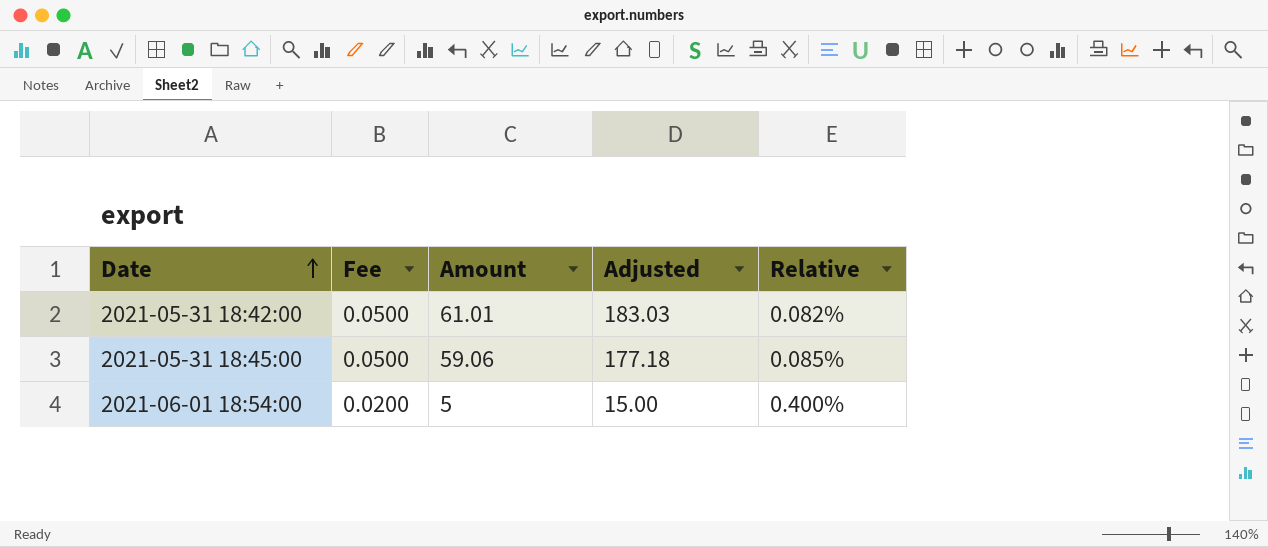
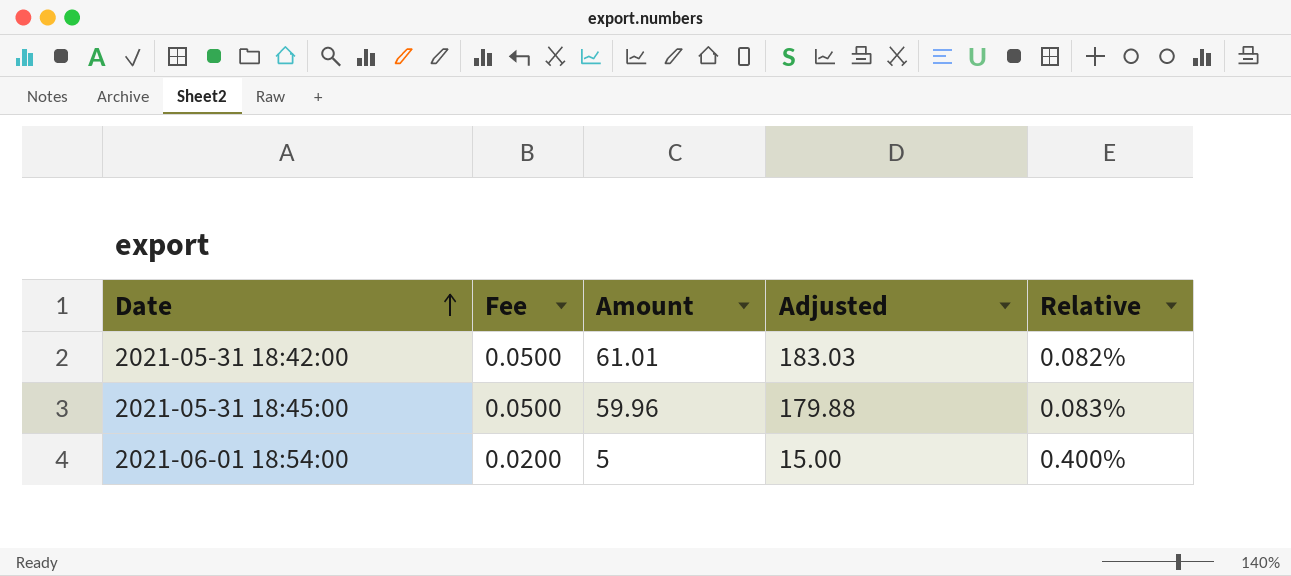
2021-05-31 18:45:00 | Amount: 59.06 -> 59.96
2021-05-31 18:45:00 | Adjusted: 177.18 -> 179.88
2021-05-31 18:45:00 | Relative: 0.085% -> 0.083%

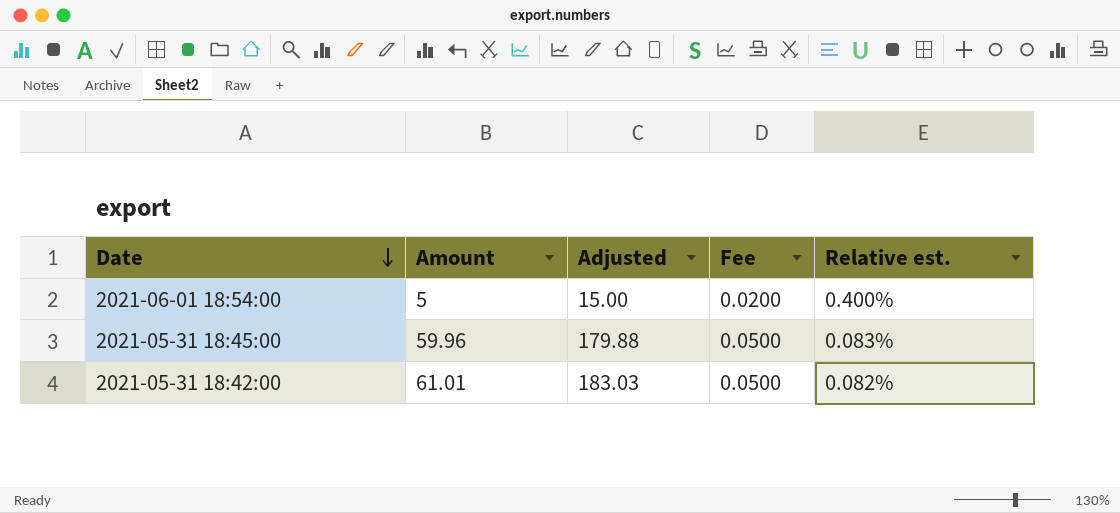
row order: Date ascending -> Date descending
column Fee | position: 2 -> 4
column name: Relative -> Relative est.

